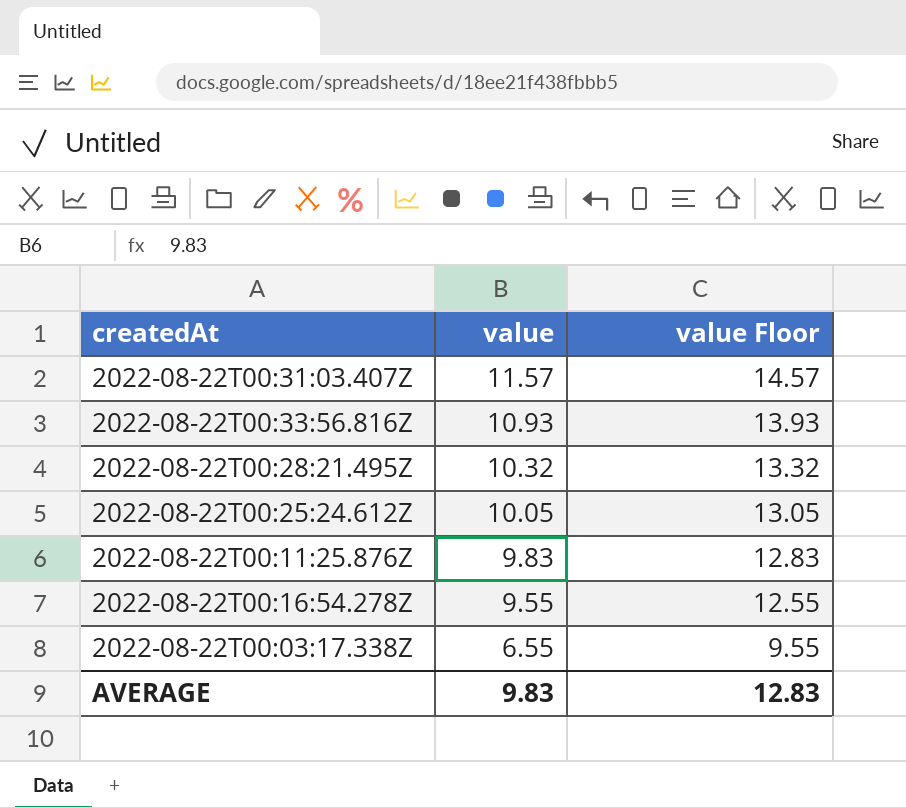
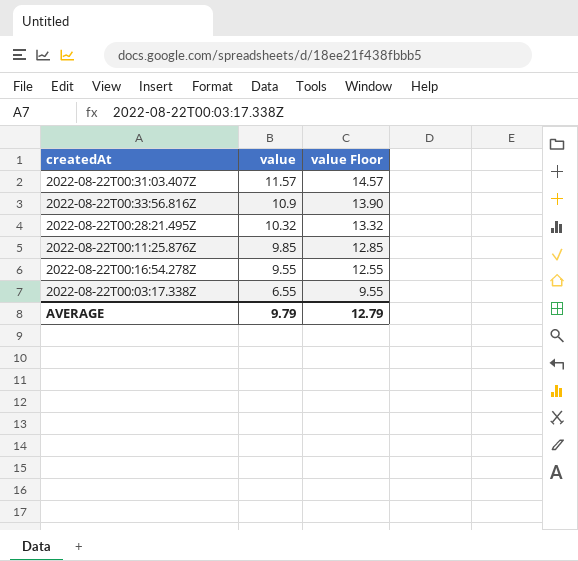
row 2022-08-22T00:25:24.612Z: 10.05 | 13.05 -> none
2022-08-22T00:33:56.816Z | value: 10.93 -> 10.9
2022-08-22T00:33:56.816Z | value Floor: 13.93 -> 13.90
2022-08-22T00:11:25.876Z | value: 9.83 -> 9.85
2022-08-22T00:11:25.876Z | value Floor: 12.83 -> 12.85
AVERAGE | value: 9.83 -> 9.79
AVERAGE | value Floor: 12.83 -> 12.79

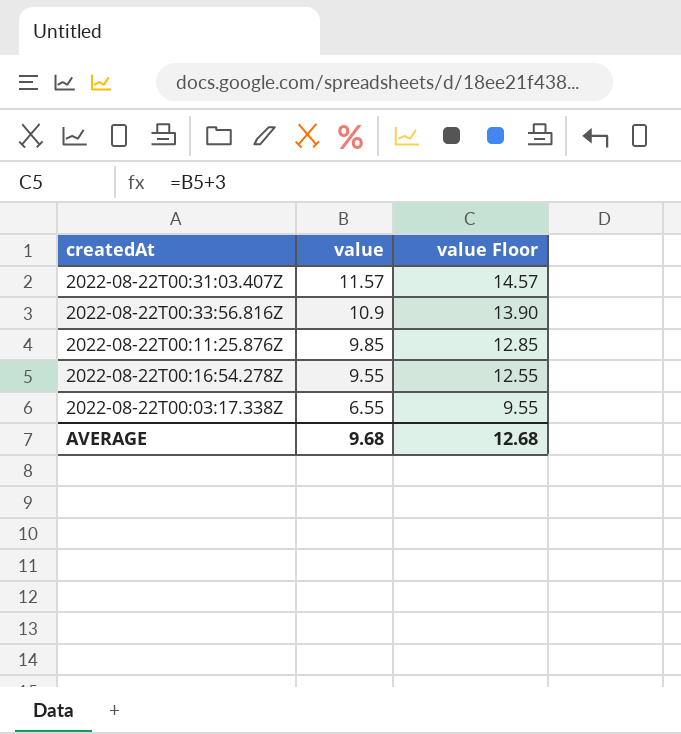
row 2022-08-22T00:28:21.495Z: 10.32 | 13.32 -> none
AVERAGE | value: 9.79 -> 9.68
AVERAGE | value Floor: 12.79 -> 12.68

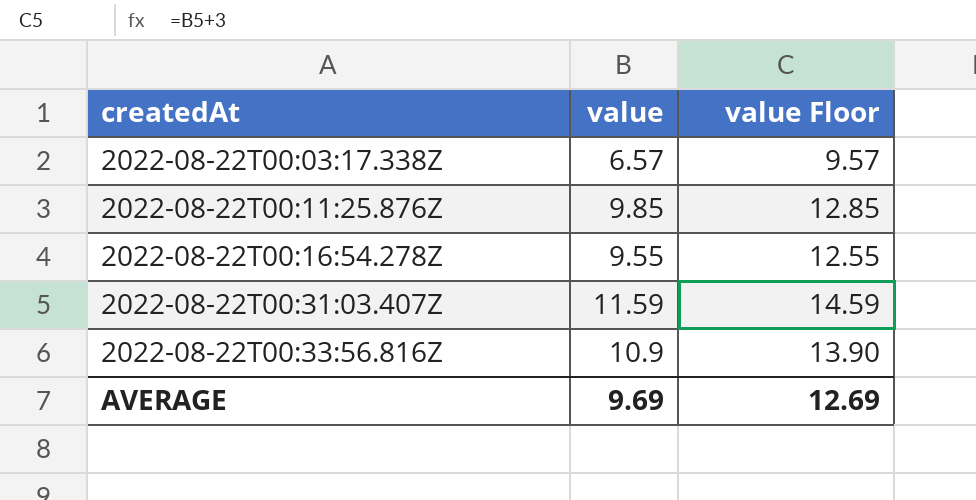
row order: value descending -> createdAt ascending
2022-08-22T00:03:17.338Z | value: 6.55 -> 6.57
2022-08-22T00:03:17.338Z | value Floor: 9.55 -> 9.57
2022-08-22T00:31:03.407Z | value: 11.57 -> 11.59
2022-08-22T00:31:03.407Z | value Floor: 14.57 -> 14.59
AVERAGE | value: 9.68 -> 9.69
AVERAGE | value Floor: 12.68 -> 12.69

